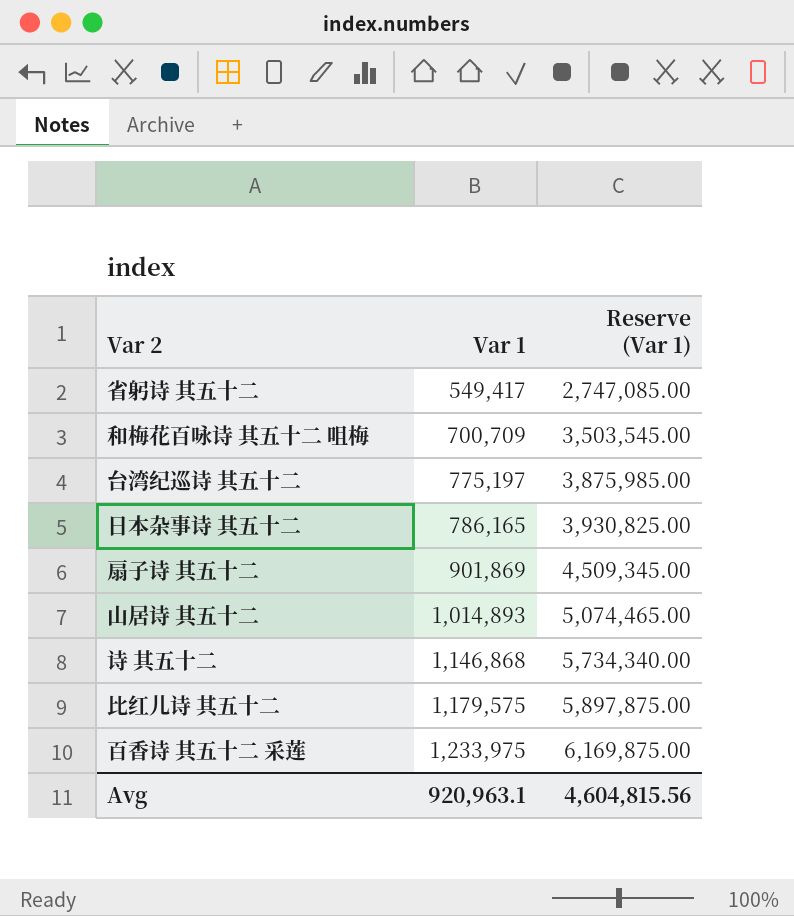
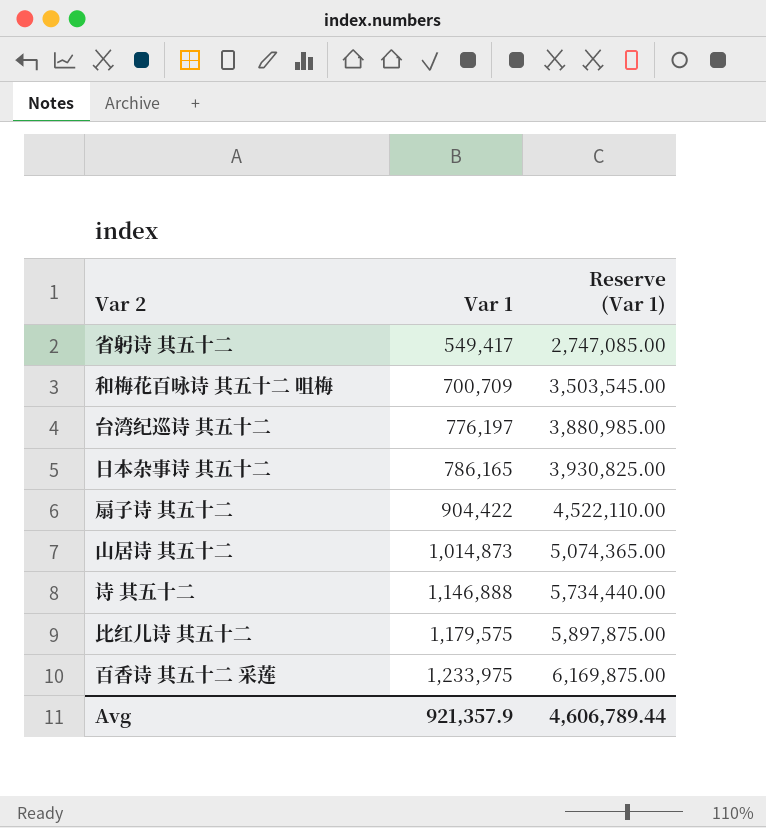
台湾纪巡诗 其五十二 | Var 1: 775,197 -> 776,197
台湾纪巡诗 其五十二 | Reserve (Var 1): 3,875,985.00 -> 3,880,985.00
扇子诗 其五十二 | Var 1: 901,869 -> 904,422
扇子诗 其五十二 | Reserve (Var 1): 4,509,345.00 -> 4,522,110.00
山居诗 其五十二 | Var 1: 1,014,893 -> 1,014,873
山居诗 其五十二 | Reserve (Var 1): 5,074,465.00 -> 5,074,365.00
诗 其五十二 | Var 1: 1,146,868 -> 1,146,888
诗 其五十二 | Reserve (Var 1): 5,734,340.00 -> 5,734,440.00
Avg | Var 1: 920,963.1 -> 921,357.9
Avg | Reserve (Var 1): 4,604,815.56 -> 4,606,789.44

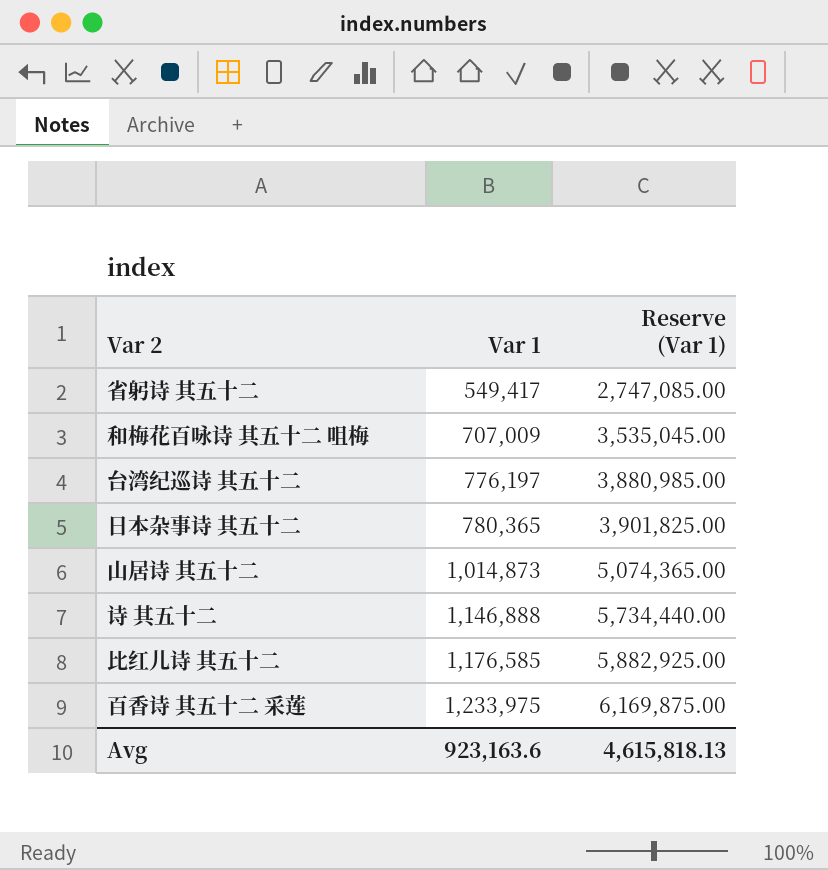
row 扇子诗 其五十二: 904,422 | 4,522,110.00 -> none
和梅花百咏诗 其五十二 咀梅 | Var 1: 700,709 -> 707,009
和梅花百咏诗 其五十二 咀梅 | Reserve (Var 1): 3,503,545.00 -> 3,535,045.00
日本杂事诗 其五十二 | Var 1: 786,165 -> 780,365
日本杂事诗 其五十二 | Reserve (Var 1): 3,930,825.00 -> 3,901,825.00
比红儿诗 其五十二 | Var 1: 1,179,575 -> 1,176,585
比红儿诗 其五十二 | Reserve (Var 1): 5,897,875.00 -> 5,882,925.00
Avg | Var 1: 921,357.9 -> 923,163.6
Avg | Reserve (Var 1): 4,606,789.44 -> 4,615,818.13

